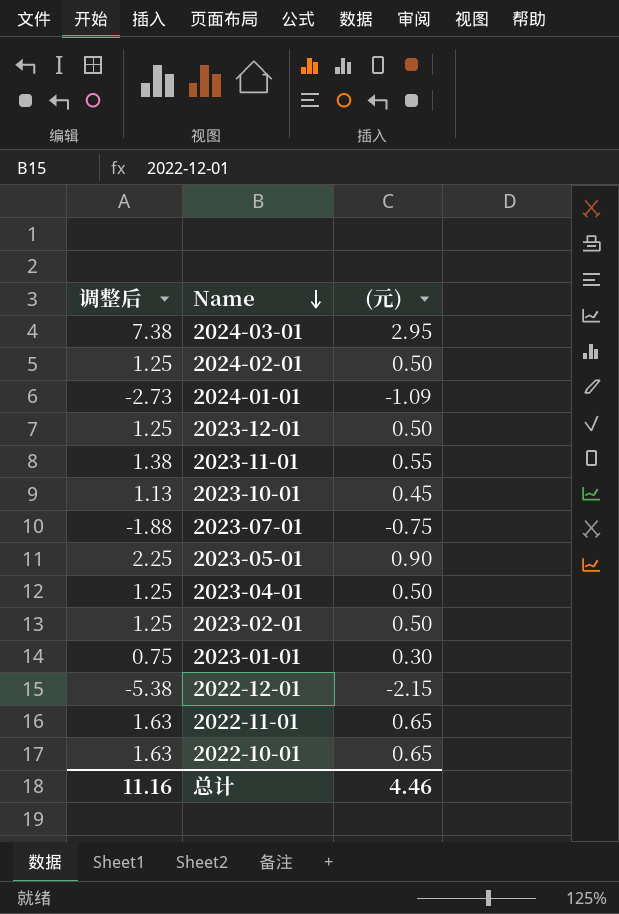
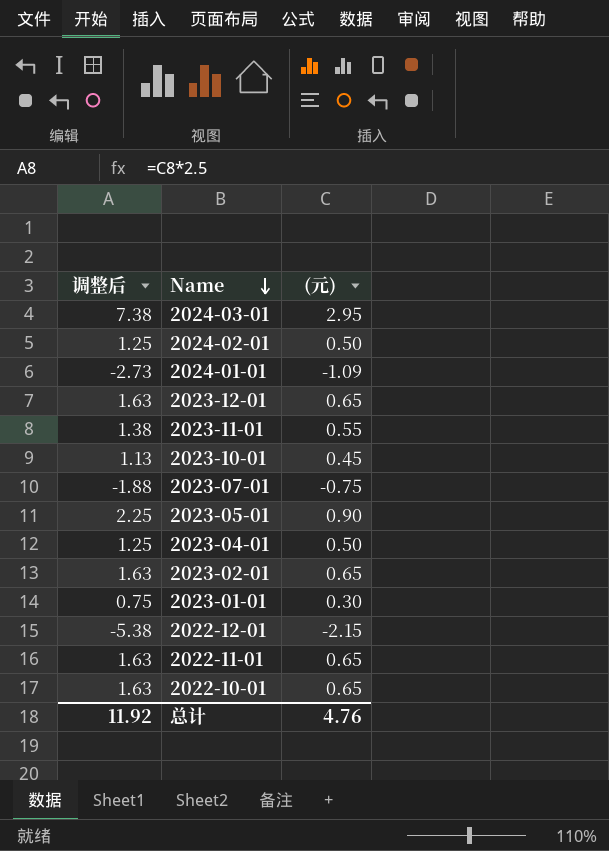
2023-12-01 | 调整后: 1.25 -> 1.63
2023-12-01 | (元): 0.50 -> 0.65
2023-02-01 | 调整后: 1.25 -> 1.63
2023-02-01 | (元): 0.50 -> 0.65
总计 | 调整后: 11.16 -> 11.92
总计 | (元): 4.46 -> 4.76

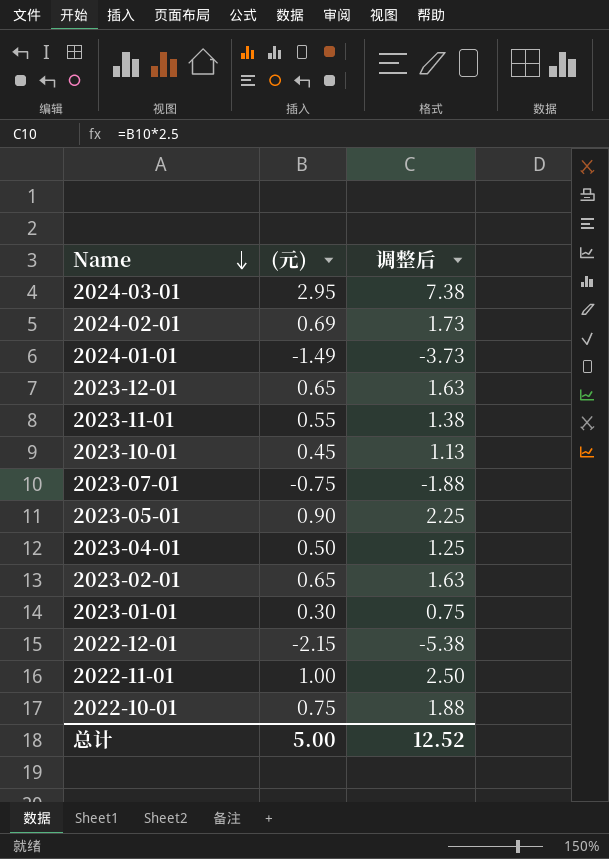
column 调整后 | position: 1 -> 3
2024-02-01 | (元): 0.50 -> 0.69
2024-02-01 | 调整后: 1.25 -> 1.73
2024-01-01 | (元): -1.09 -> -1.49
2024-01-01 | 调整后: -2.73 -> -3.73
2022-11-01 | (元): 0.65 -> 1.00
2022-11-01 | 调整后: 1.63 -> 2.50
2022-10-01 | (元): 0.65 -> 0.75
2022-10-01 | 调整后: 1.63 -> 1.88
总计 | (元): 4.76 -> 5.00
总计 | 调整后: 11.92 -> 12.52

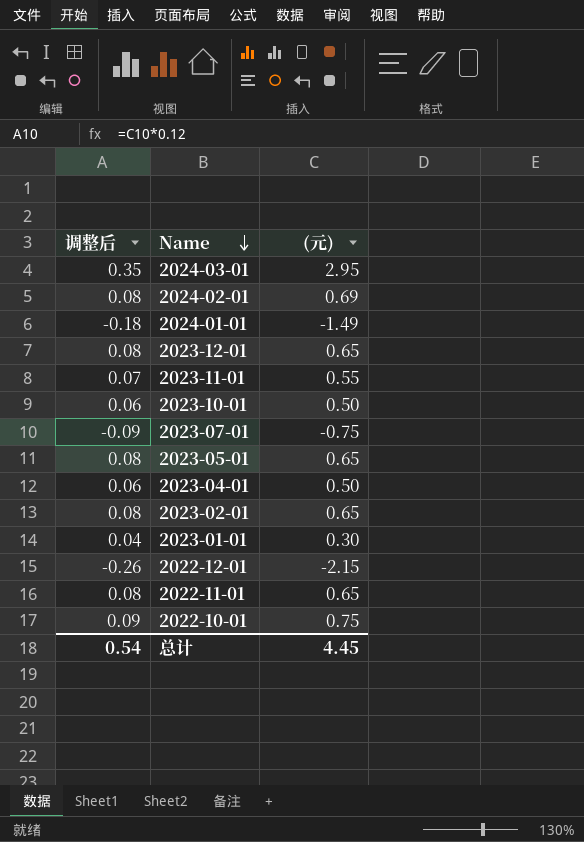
column 调整后 | formula: [(元)] * 2.5 -> [(元)] * 0.12
column 调整后 | position: 3 -> 1
2023-10-01 | (元): 0.45 -> 0.50
2023-05-01 | (元): 0.90 -> 0.65
2022-11-01 | (元): 1.00 -> 0.65
总计 | 调整后: 12.52 -> 0.54
总计 | (元): 5.00 -> 4.45

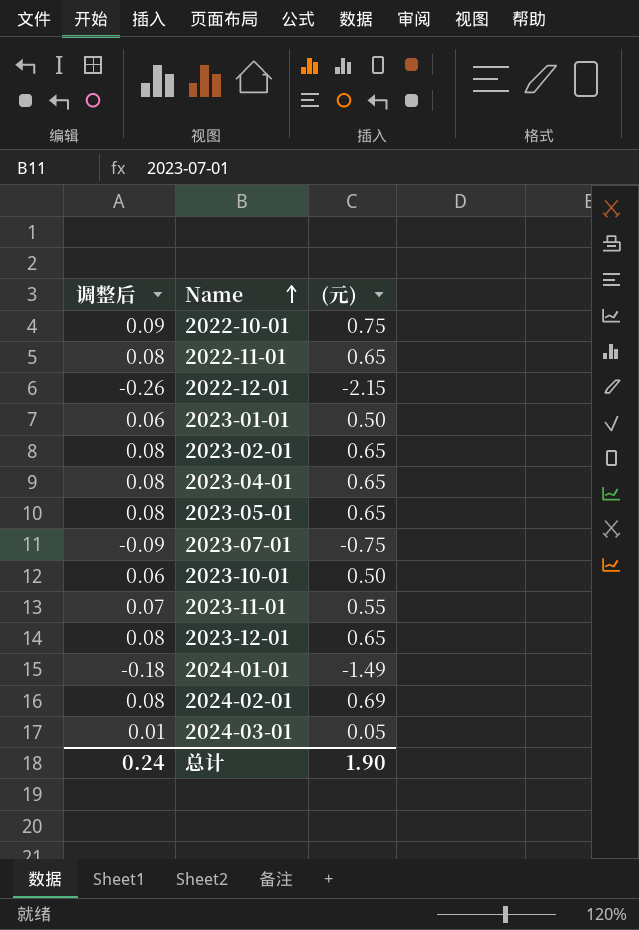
row order: Name descending -> Name ascending
2023-01-01 | 调整后: 0.04 -> 0.06
2023-01-01 | (元): 0.30 -> 0.50
2023-04-01 | 调整后: 0.06 -> 0.08
2023-04-01 | (元): 0.50 -> 0.65
2024-03-01 | 调整后: 0.35 -> 0.01
2024-03-01 | (元): 2.95 -> 0.05
总计 | 调整后: 0.54 -> 0.24
总计 | (元): 4.45 -> 1.90

